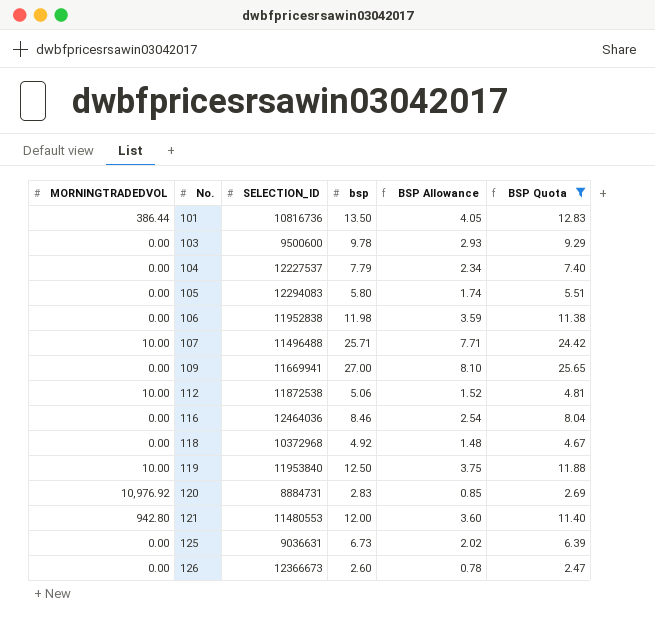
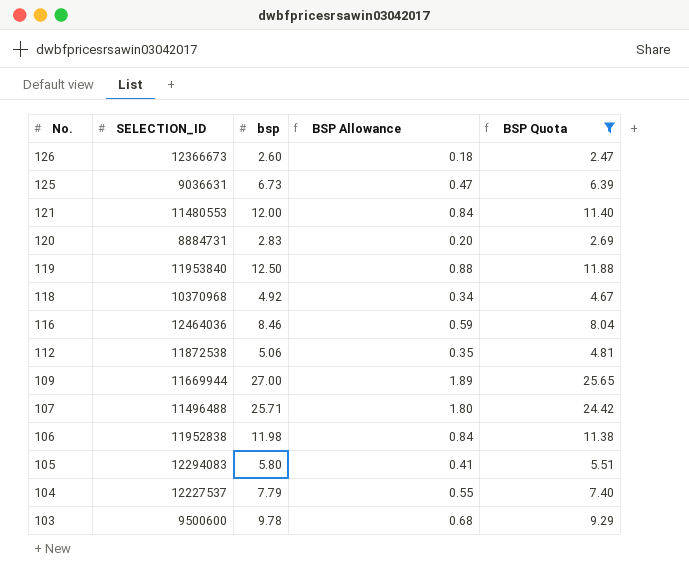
row order: No. ascending -> No. descending
column MORNINGTRADEDVOL | position: 1 -> none
column BSP Allowance | formula: [bsp] * 0.3 -> [bsp] * 0.07
row 101: 386.44 | 10816736 | 13.50 | 4.05 | 12.83 -> none
118 | SELECTION_ID: 10372968 -> 10370968
109 | SELECTION_ID: 11669941 -> 11669944

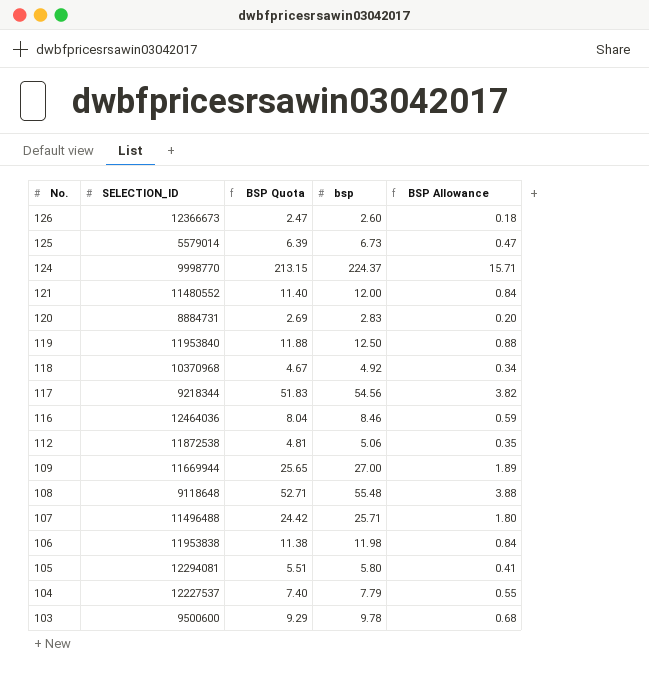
filter: BSP Quota <= 25.65 -> none
column BSP Quota | position: 5 -> 3
125 | SELECTION_ID: 9036631 -> 5579014
121 | SELECTION_ID: 11480553 -> 11480552
106 | SELECTION_ID: 11952838 -> 11953838
105 | SELECTION_ID: 12294083 -> 12294081

